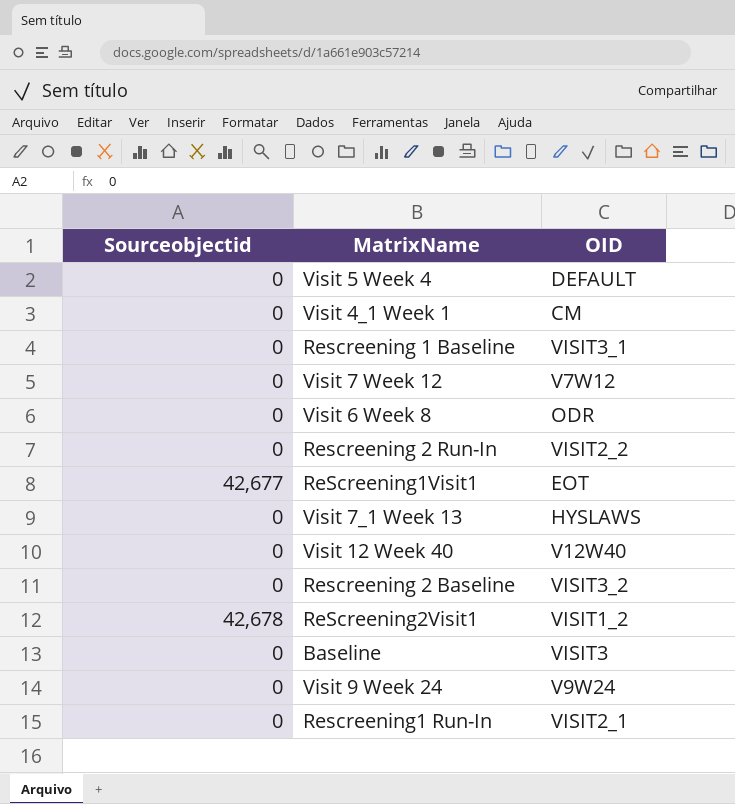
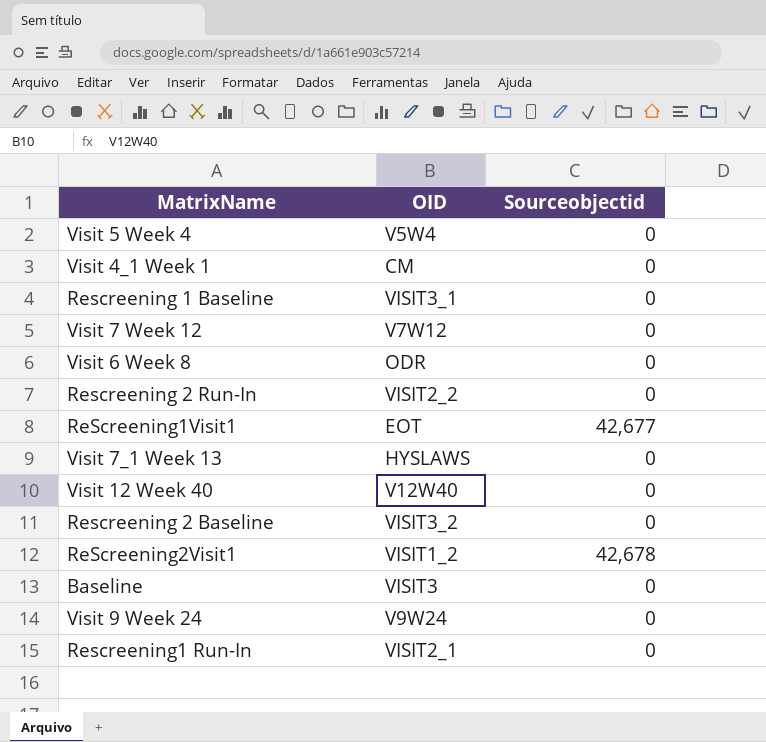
column Sourceobjectid | position: 1 -> 3
Visit 5 Week 4 | OID: DEFAULT -> V5W4

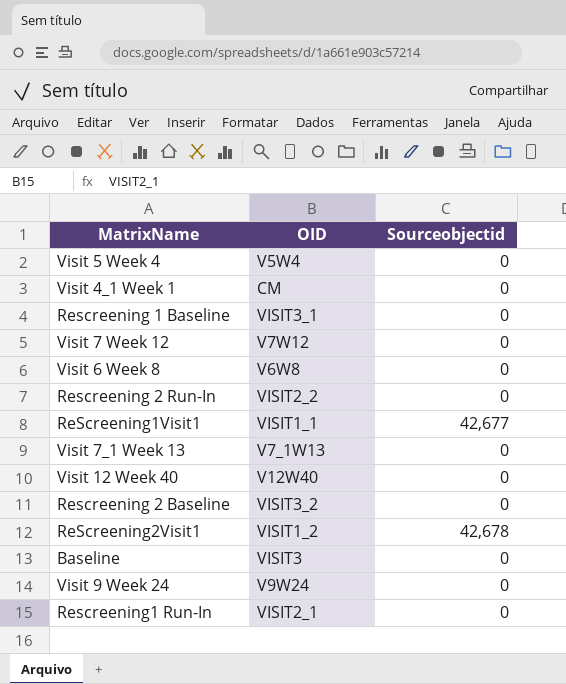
Visit 6 Week 8 | OID: ODR -> V6W8
ReScreening1Visit1 | OID: EOT -> VISIT1_1
Visit 7_1 Week 13 | OID: HYSLAWS -> V7_1W13

